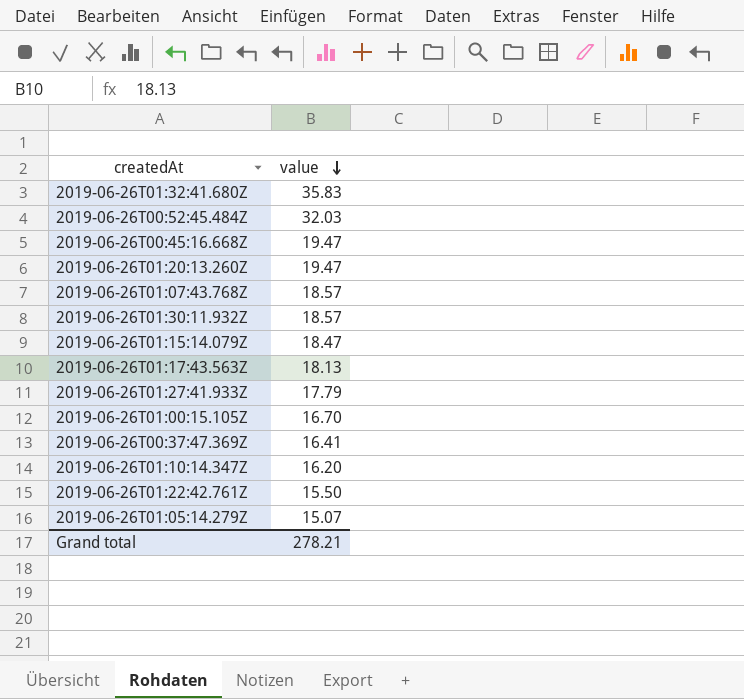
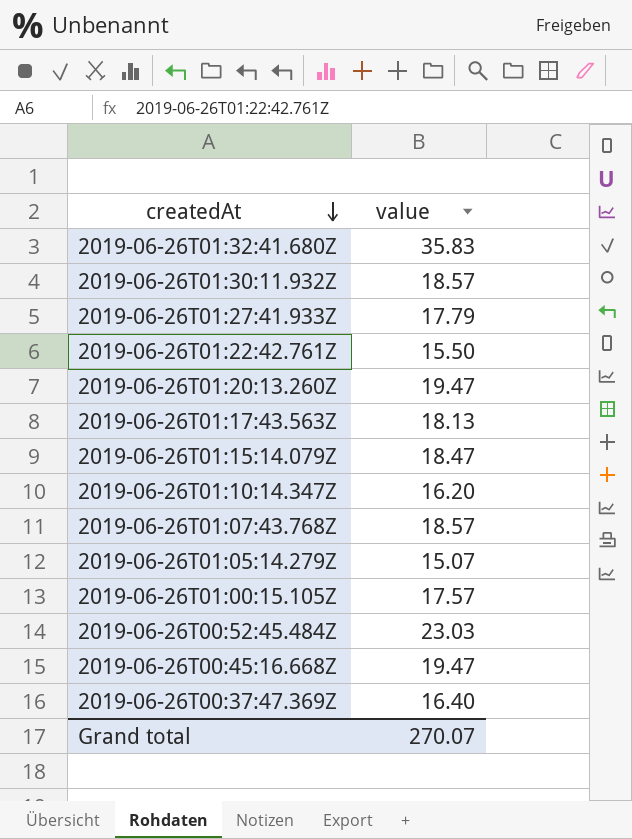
row order: value descending -> createdAt descending
2019-06-26T01:00:15.105Z | value: 16.70 -> 17.57
2019-06-26T00:52:45.484Z | value: 32.03 -> 23.03
2019-06-26T00:37:47.369Z | value: 16.41 -> 16.40
Grand total | value: 278.21 -> 270.07

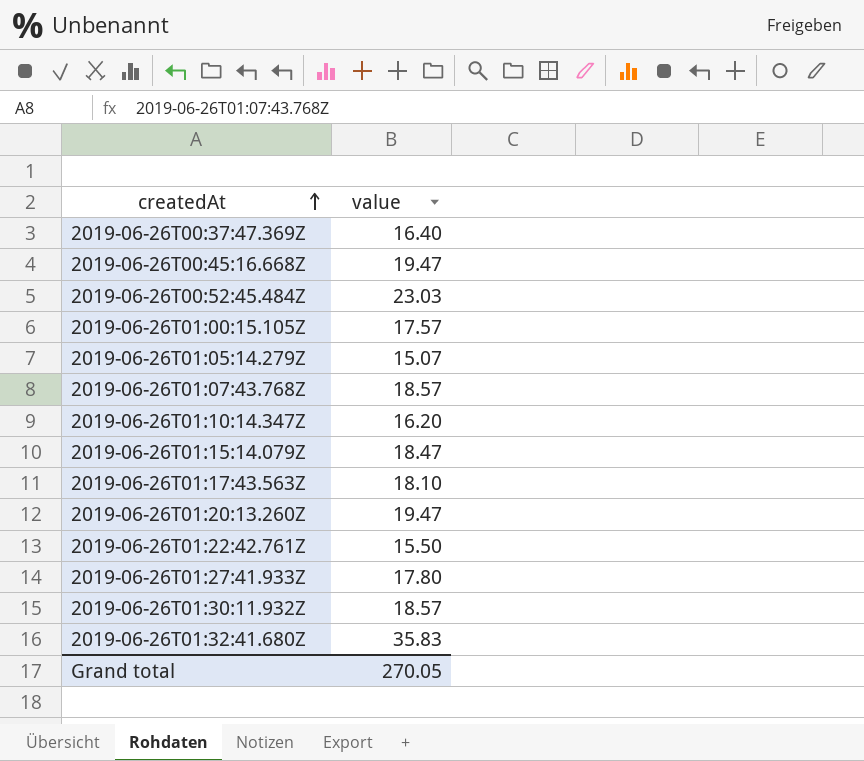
row order: createdAt descending -> createdAt ascending
2019-06-26T01:17:43.563Z | value: 18.13 -> 18.10
2019-06-26T01:27:41.933Z | value: 17.79 -> 17.80
Grand total | value: 270.07 -> 270.05

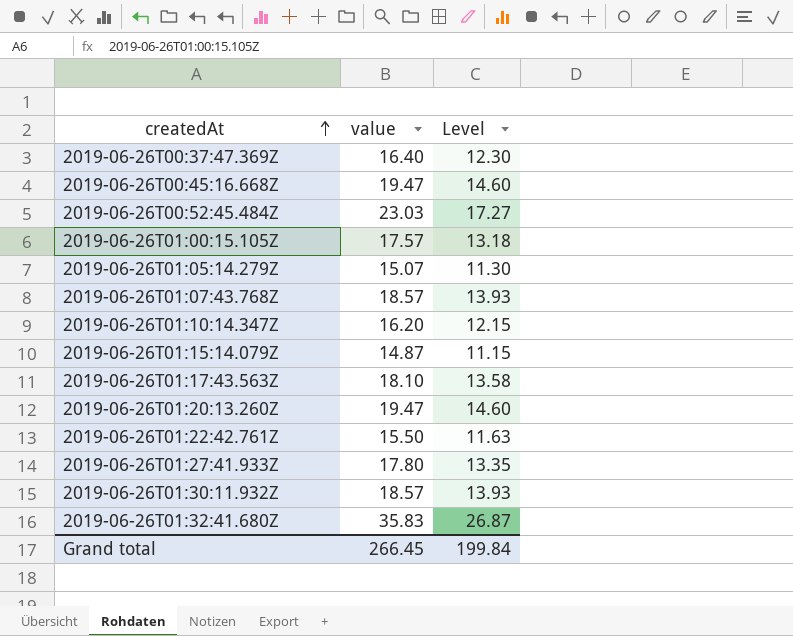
column Level | formula: none -> [value] * 0.75
2019-06-26T01:15:14.079Z | value: 18.47 -> 14.87
Grand total | value: 270.05 -> 266.45

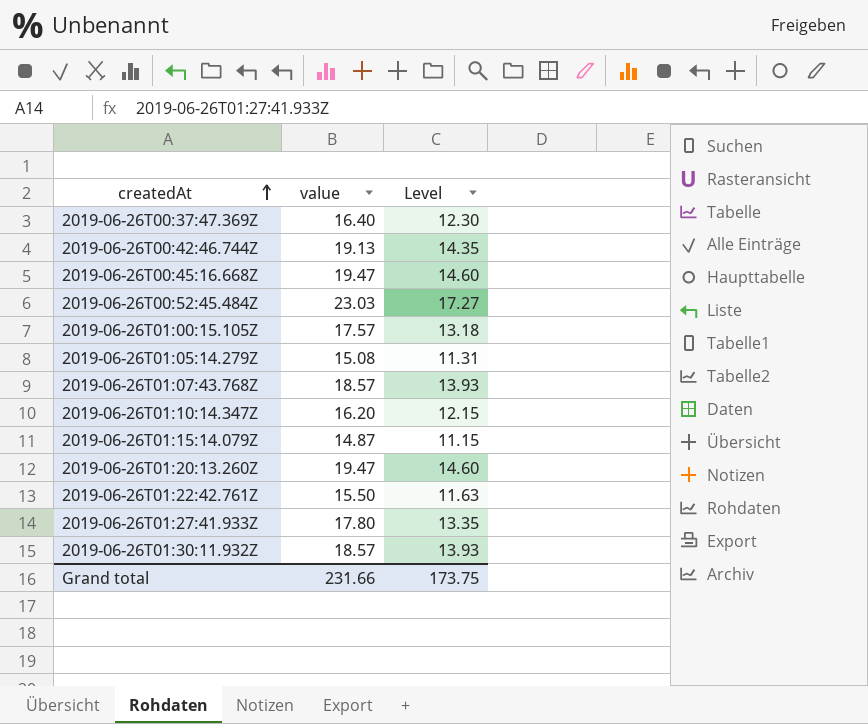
row 2019-06-26T01:17:43.563Z: 18.10 | 13.58 -> none
row 2019-06-26T01:32:41.680Z: 35.83 | 26.87 -> none
row 2019-06-26T00:42:46.744Z: none -> 19.13 | 14.35
2019-06-26T01:05:14.279Z | value: 15.07 -> 15.08
2019-06-26T01:05:14.279Z | Level: 11.30 -> 11.31
Grand total | value: 266.45 -> 231.66
Grand total | Level: 199.84 -> 173.75

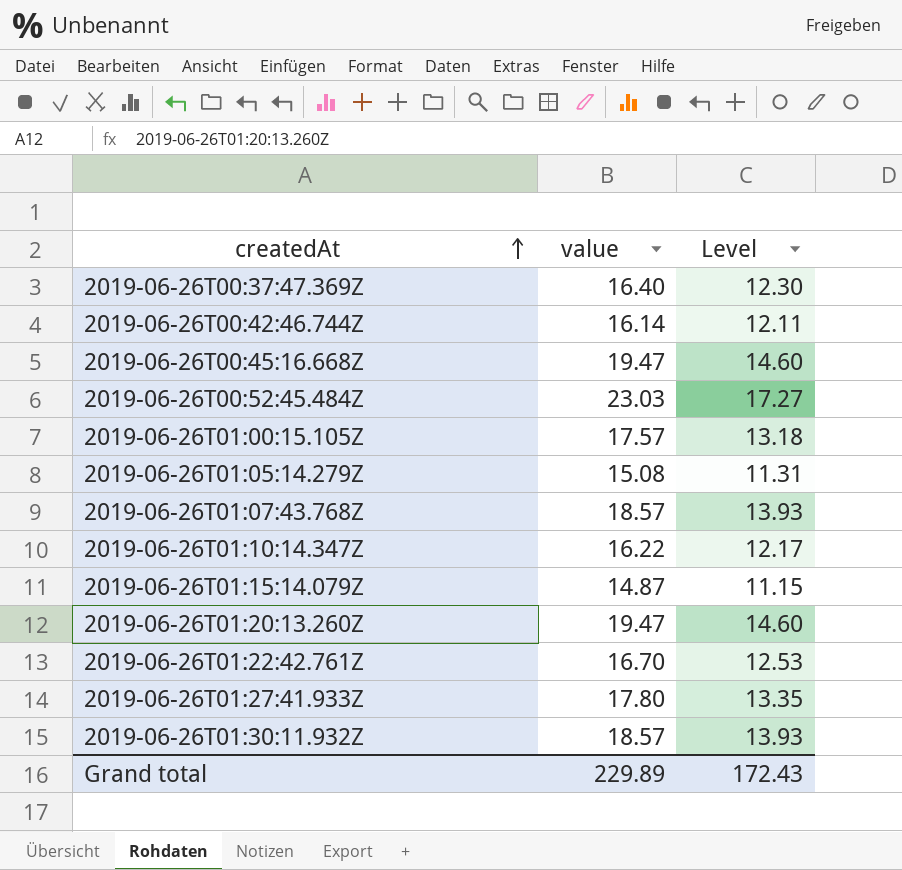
2019-06-26T00:42:46.744Z | value: 19.13 -> 16.14
2019-06-26T00:42:46.744Z | Level: 14.35 -> 12.11
2019-06-26T01:10:14.347Z | value: 16.20 -> 16.22
2019-06-26T01:10:14.347Z | Level: 12.15 -> 12.17
2019-06-26T01:22:42.761Z | value: 15.50 -> 16.70
2019-06-26T01:22:42.761Z | Level: 11.63 -> 12.53
Grand total | value: 231.66 -> 229.89
Grand total | Level: 173.75 -> 172.43

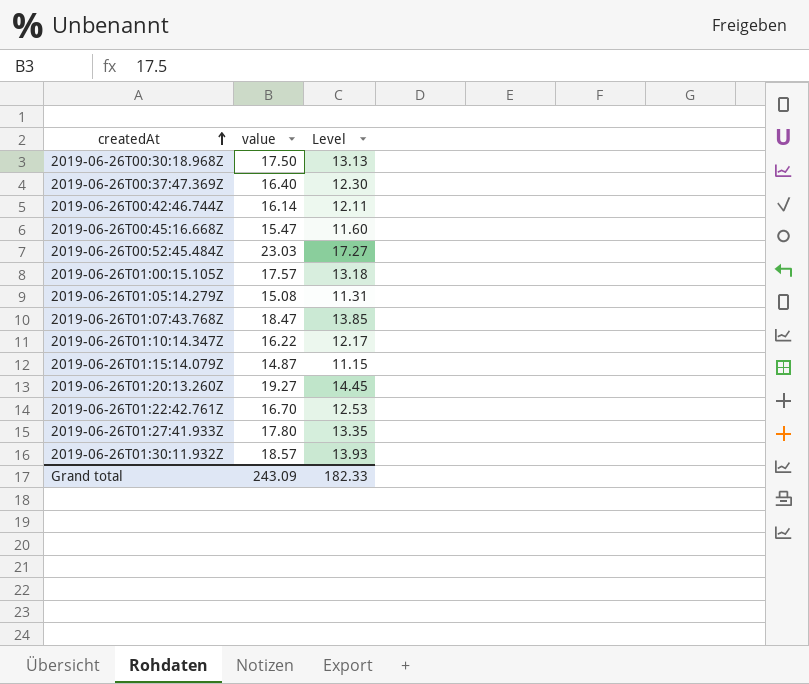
row 2019-06-26T00:30:18.968Z: none -> 17.50 | 13.13
2019-06-26T00:45:16.668Z | value: 19.47 -> 15.47
2019-06-26T00:45:16.668Z | Level: 14.60 -> 11.60
2019-06-26T01:07:43.768Z | value: 18.57 -> 18.47
2019-06-26T01:07:43.768Z | Level: 13.93 -> 13.85
2019-06-26T01:20:13.260Z | value: 19.47 -> 19.27
2019-06-26T01:20:13.260Z | Level: 14.60 -> 14.45
Grand total | value: 229.89 -> 243.09
Grand total | Level: 172.43 -> 182.33

